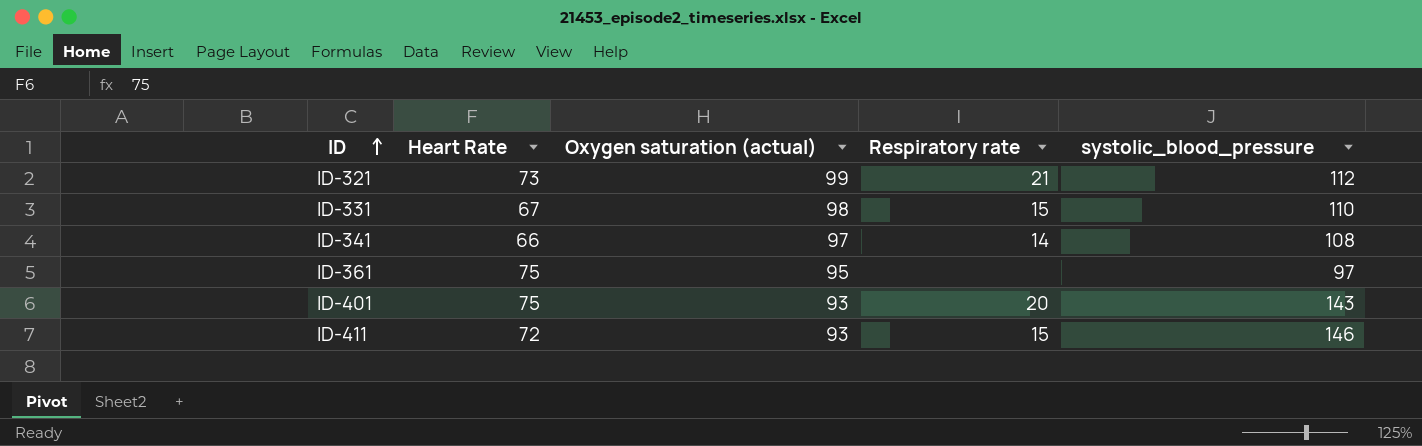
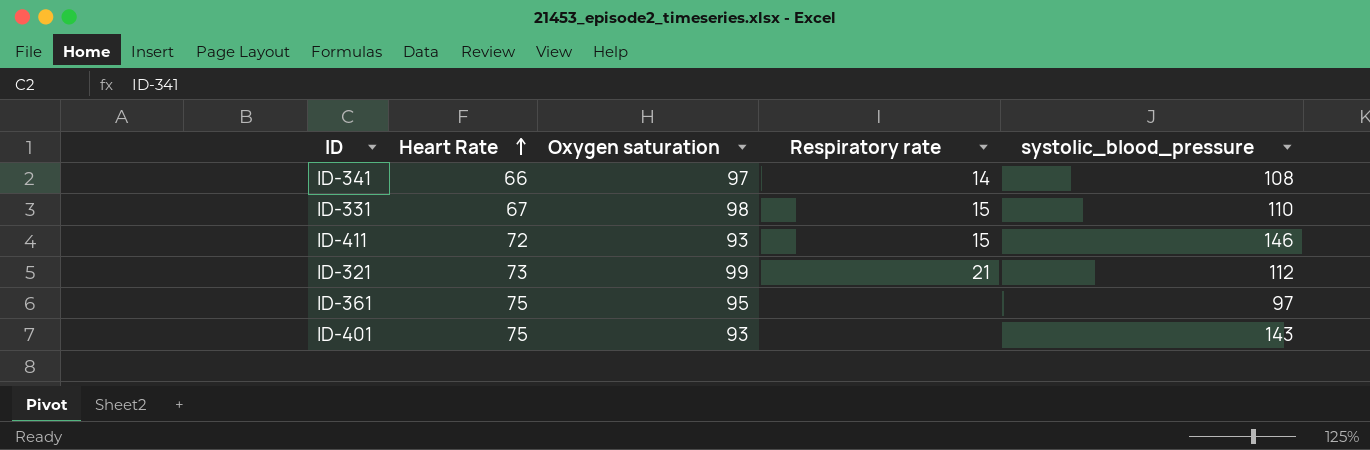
row order: ID ascending -> Heart Rate ascending
column name: Oxygen saturation (actual) -> Oxygen saturation
ID-401 | Respiratory rate: 20 -> none

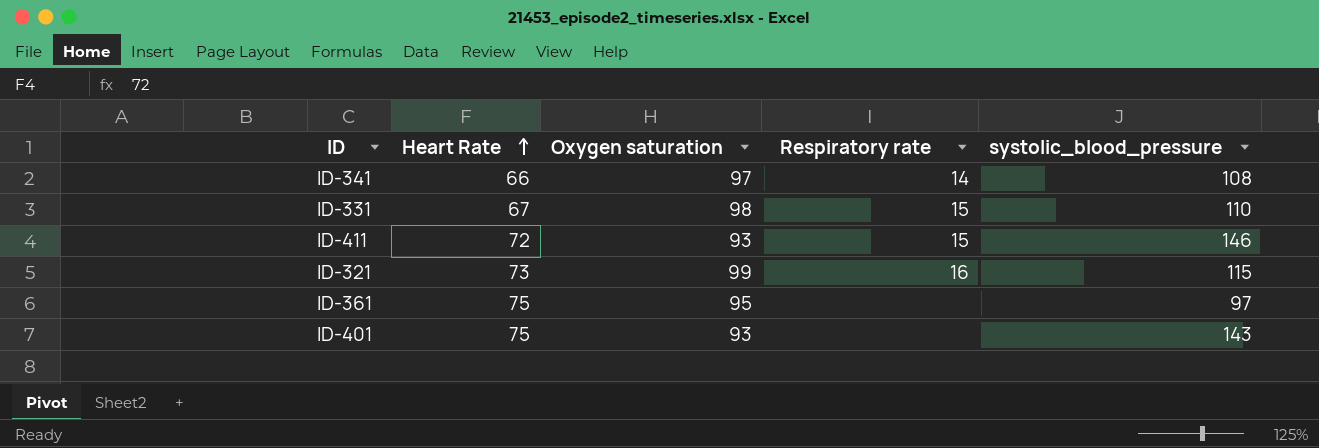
ID-321 | Respiratory rate: 21 -> 16
ID-321 | systolic_blood_pressure: 112 -> 115

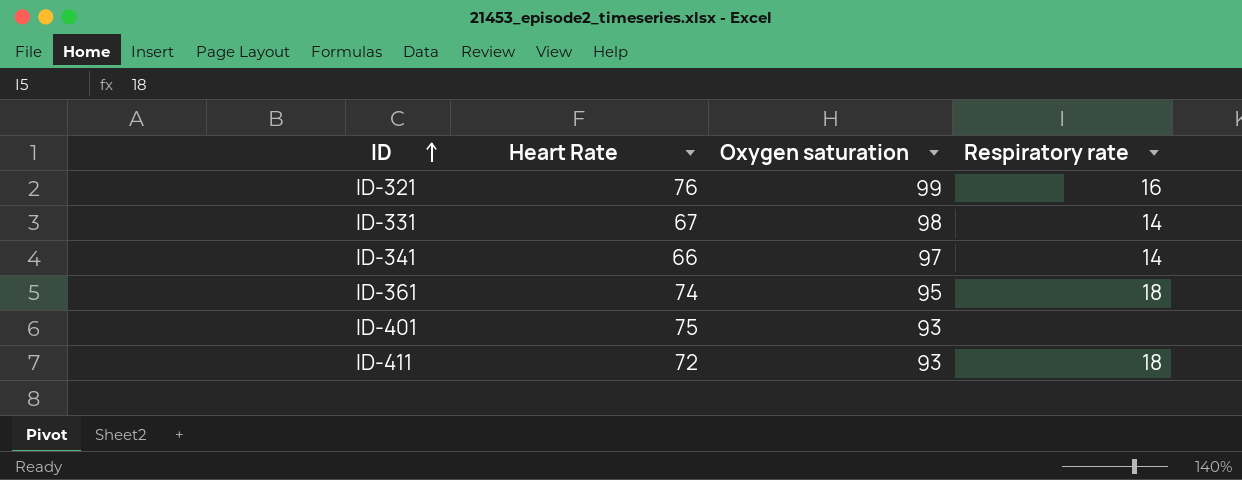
row order: Heart Rate ascending -> ID ascending
column systolic_blood_pressure | position: 5 -> none
ID-321 | Heart Rate: 73 -> 76
ID-331 | Respiratory rate: 15 -> 14
ID-361 | Heart Rate: 75 -> 74
ID-361 | Respiratory rate: none -> 18
ID-411 | Respiratory rate: 15 -> 18

